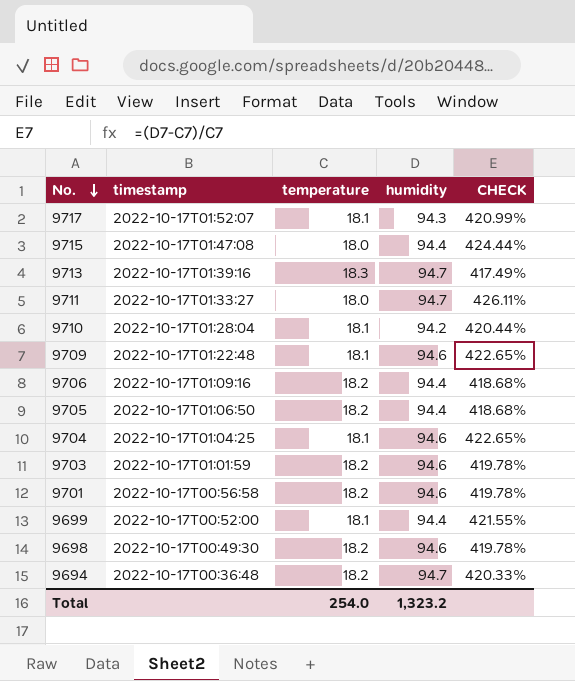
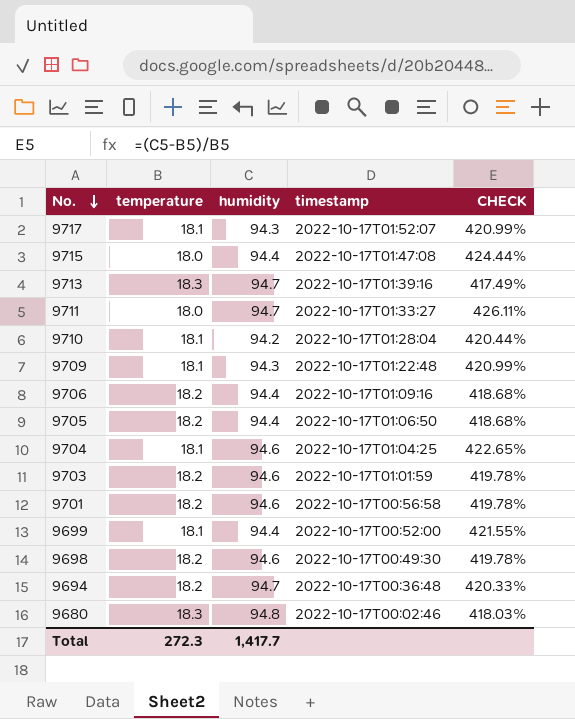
column timestamp | position: 2 -> 4
9709 | humidity: 94.6 -> 94.3
9709 | CHECK: 422.65% -> 420.99%
row 9680: none -> 18.3 | 94.8 | 2022-10-17T00:02:46 | 418.03%
Total | temperature: 254.0 -> 272.3
Total | humidity: 1,323.2 -> 1,417.7

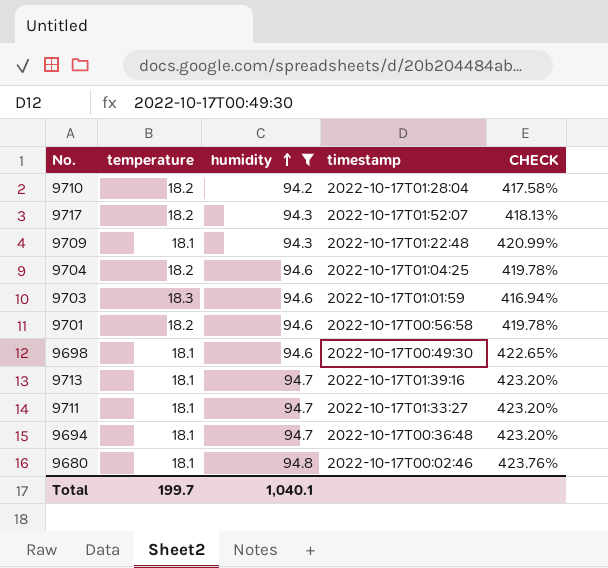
filter: none -> humidity != 94.4
row order: No. descending -> humidity ascending
9710 | temperature: 18.1 -> 18.2
9710 | CHECK: 420.44% -> 417.58%
9717 | temperature: 18.1 -> 18.2
9717 | CHECK: 420.99% -> 418.13%
9704 | temperature: 18.1 -> 18.2
9704 | CHECK: 422.65% -> 419.78%
9703 | temperature: 18.2 -> 18.3
9703 | CHECK: 419.78% -> 416.94%
9698 | temperature: 18.2 -> 18.1
9698 | CHECK: 419.78% -> 422.65%
9713 | temperature: 18.3 -> 18.1
9713 | CHECK: 417.49% -> 423.20%
9711 | temperature: 18.0 -> 18.1
9711 | CHECK: 426.11% -> 423.20%
9694 | temperature: 18.2 -> 18.1
9694 | CHECK: 420.33% -> 423.20%
9680 | temperature: 18.3 -> 18.1
9680 | CHECK: 418.03% -> 423.76%
Total | temperature: 272.3 -> 199.7
Total | humidity: 1,417.7 -> 1,040.1

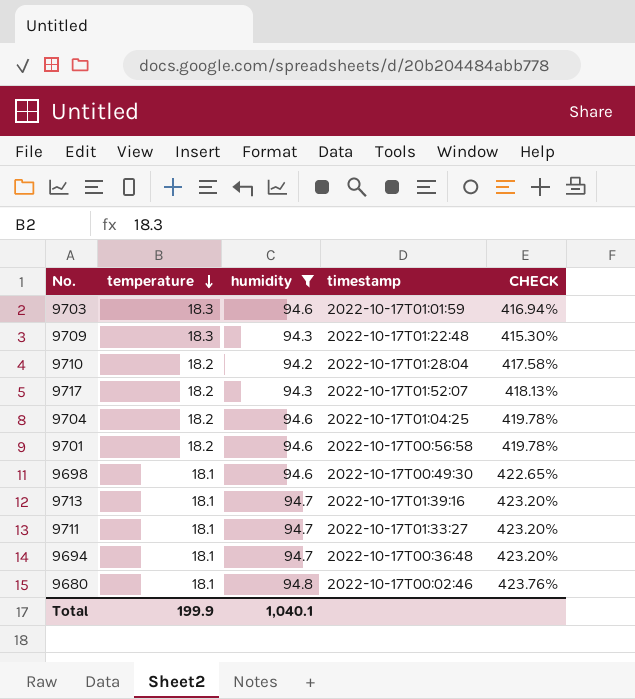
row order: humidity ascending -> temperature descending
9709 | temperature: 18.1 -> 18.3
9709 | CHECK: 420.99% -> 415.30%
Total | temperature: 199.7 -> 199.9

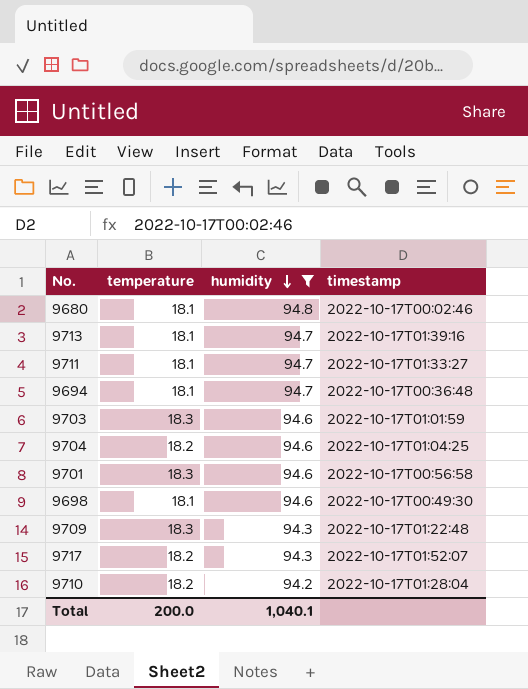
row order: temperature descending -> humidity descending
column CHECK | formula: ([humidity] - [temperature]) / [temperature] -> none
9701 | temperature: 18.2 -> 18.3
Total | temperature: 199.9 -> 200.0

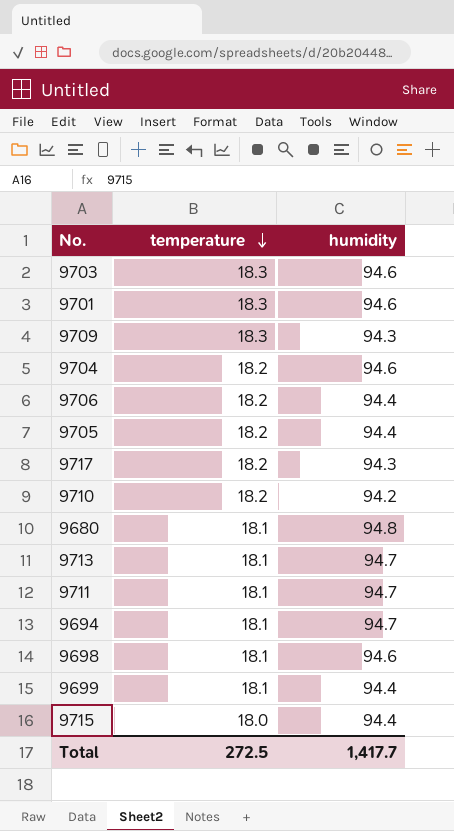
filter: humidity != 94.4 -> none
row order: humidity descending -> temperature descending
column timestamp | position: 4 -> none
Total | temperature: 200.0 -> 272.5
Total | humidity: 1,040.1 -> 1,417.7

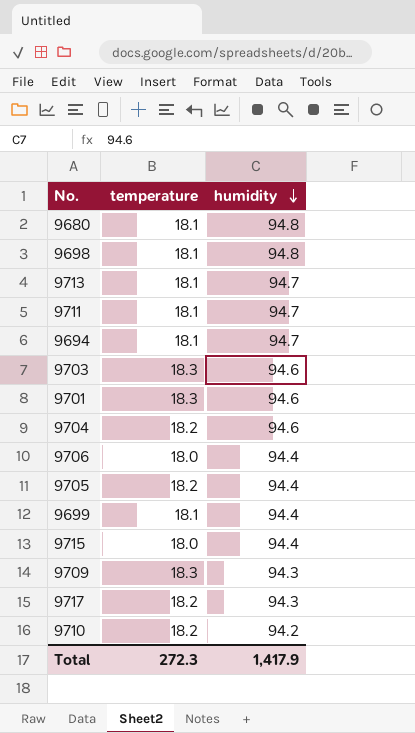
row order: temperature descending -> humidity descending
9698 | humidity: 94.6 -> 94.8
9706 | temperature: 18.2 -> 18.0
Total | temperature: 272.5 -> 272.3
Total | humidity: 1,417.7 -> 1,417.9

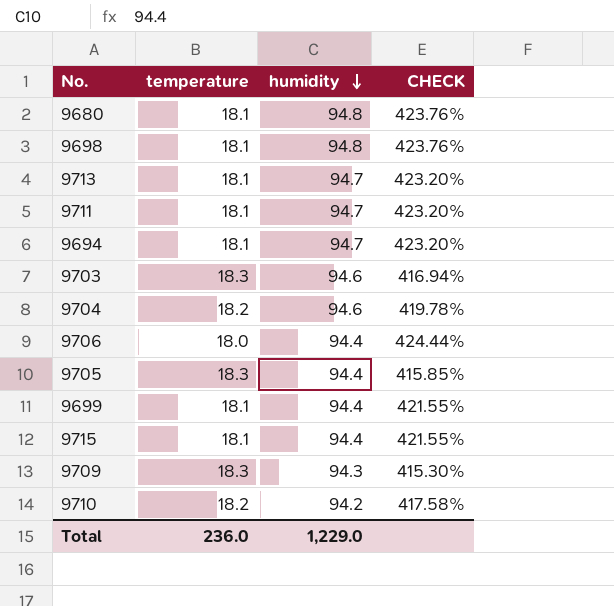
column CHECK | formula: none -> ([humidity] - [temperature]) / [temperature]
row 9701: 18.3 | 94.6 -> none
row 9717: 18.2 | 94.3 -> none
9705 | temperature: 18.2 -> 18.3
9715 | temperature: 18.0 -> 18.1
Total | temperature: 272.3 -> 236.0
Total | humidity: 1,417.9 -> 1,229.0

